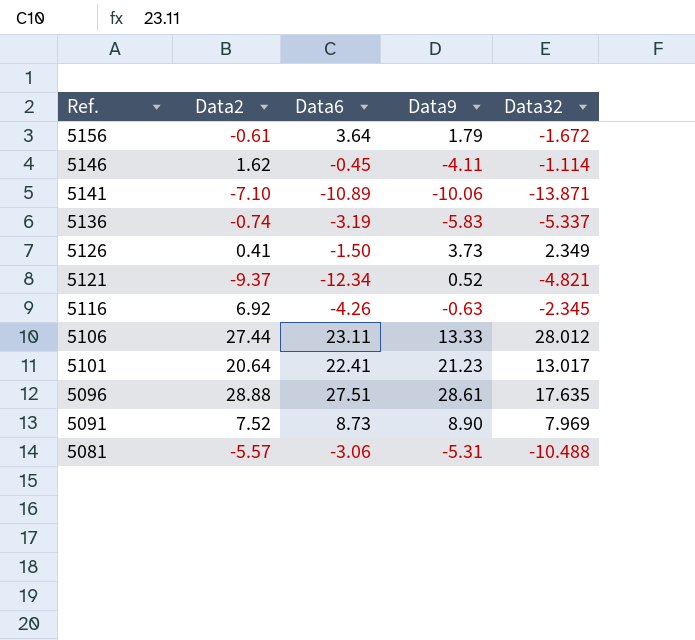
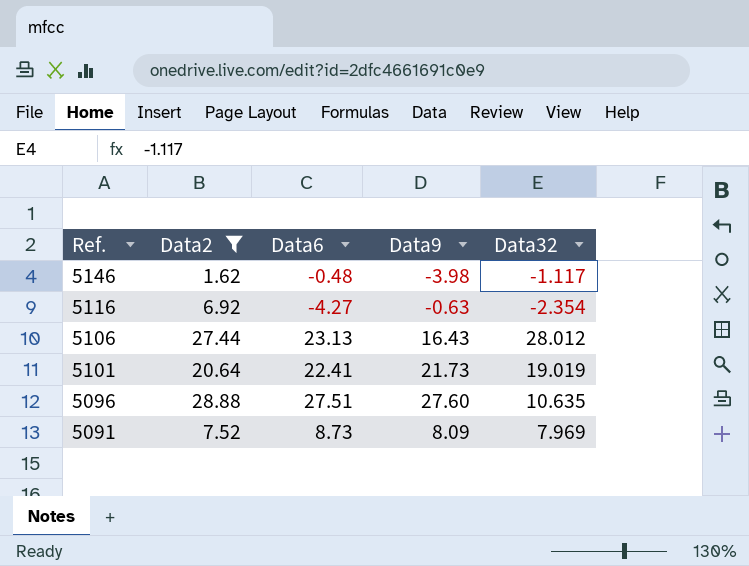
filter: none -> Data2 >= 1.62
5146 | Data6: -0.45 -> -0.48
5146 | Data9: -4.11 -> -3.98
5146 | Data32: -1.114 -> -1.117
5116 | Data6: -4.26 -> -4.27
5116 | Data32: -2.345 -> -2.354
5106 | Data6: 23.11 -> 23.13
5106 | Data9: 13.33 -> 16.43
5101 | Data9: 21.23 -> 21.73
5101 | Data32: 13.017 -> 19.019
5096 | Data9: 28.61 -> 27.60
5096 | Data32: 17.635 -> 10.635
5091 | Data9: 8.90 -> 8.09

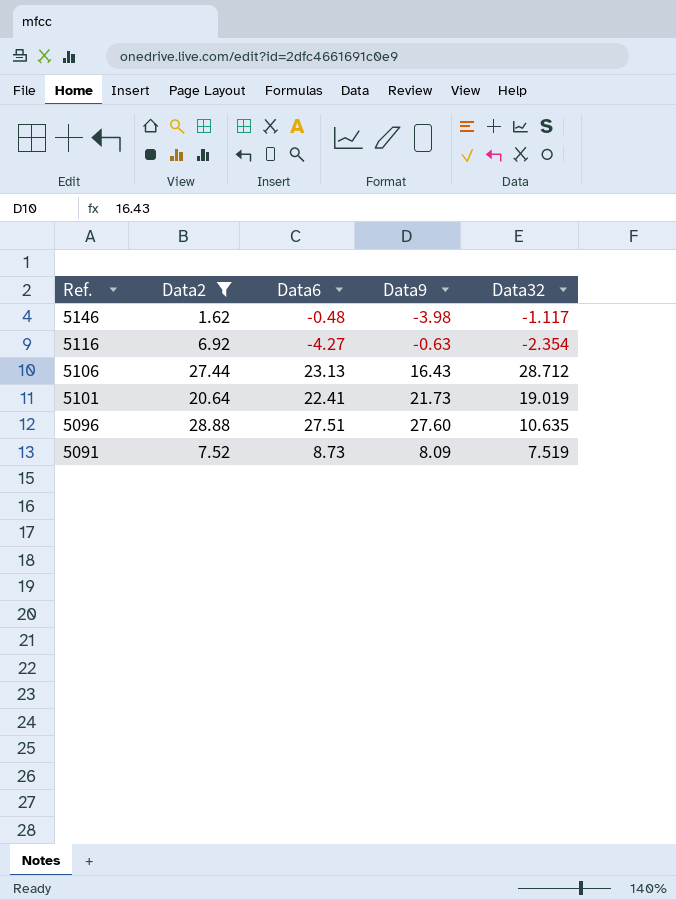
5106 | Data32: 28.012 -> 28.712
5091 | Data32: 7.969 -> 7.519

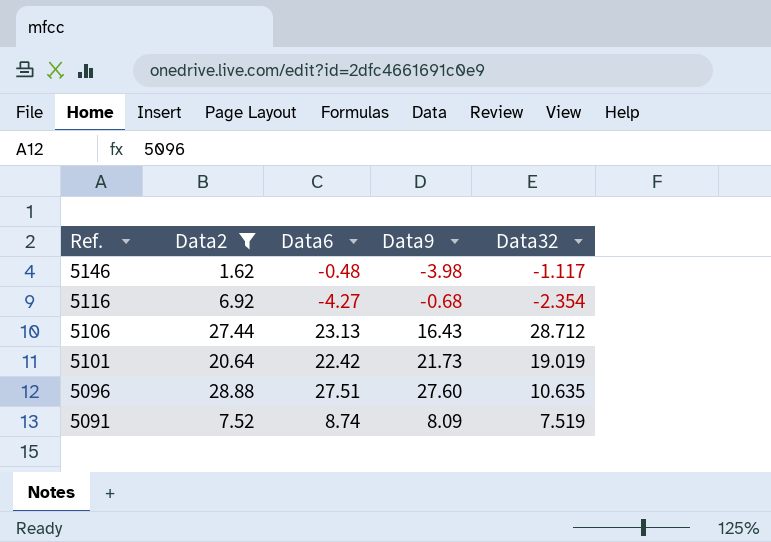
5116 | Data9: -0.63 -> -0.68
5101 | Data6: 22.41 -> 22.42
5091 | Data6: 8.73 -> 8.74

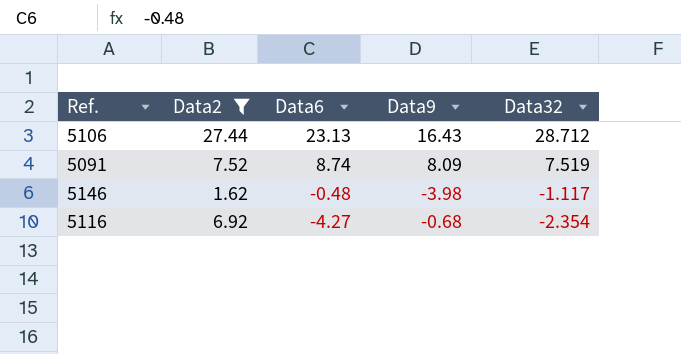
row order: Ref. descending -> Data6 descending
row 5101: 20.64 | 22.42 | 21.73 | 19.019 -> none
row 5096: 28.88 | 27.51 | 27.60 | 10.635 -> none

